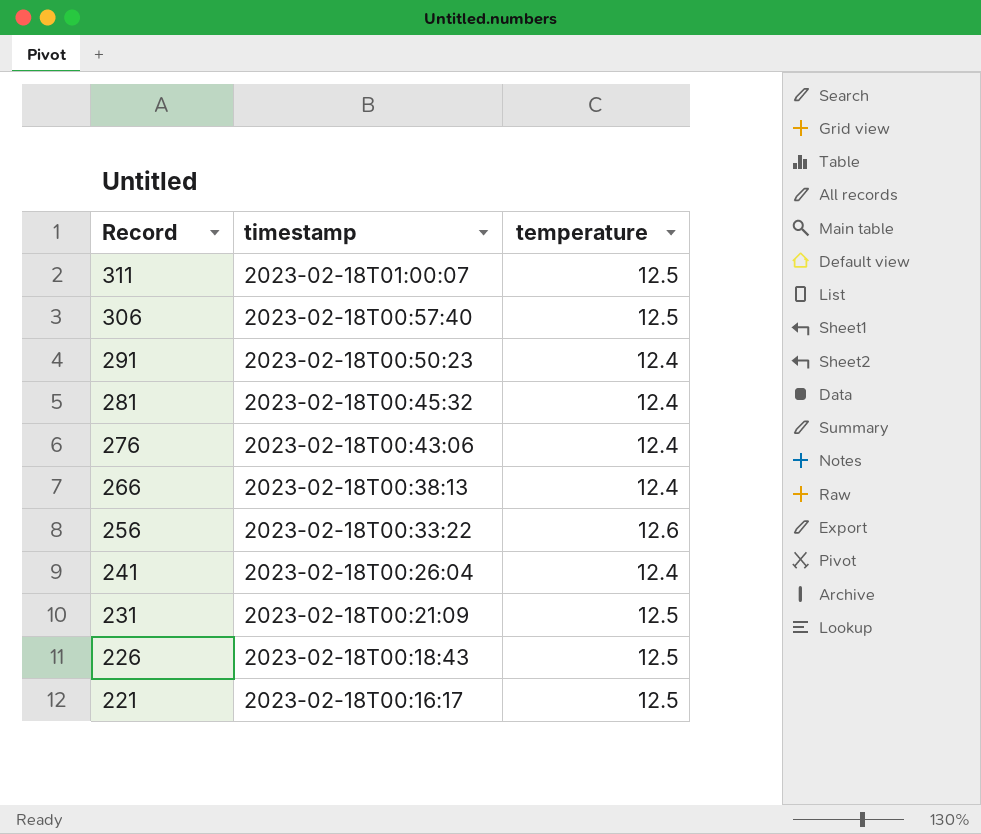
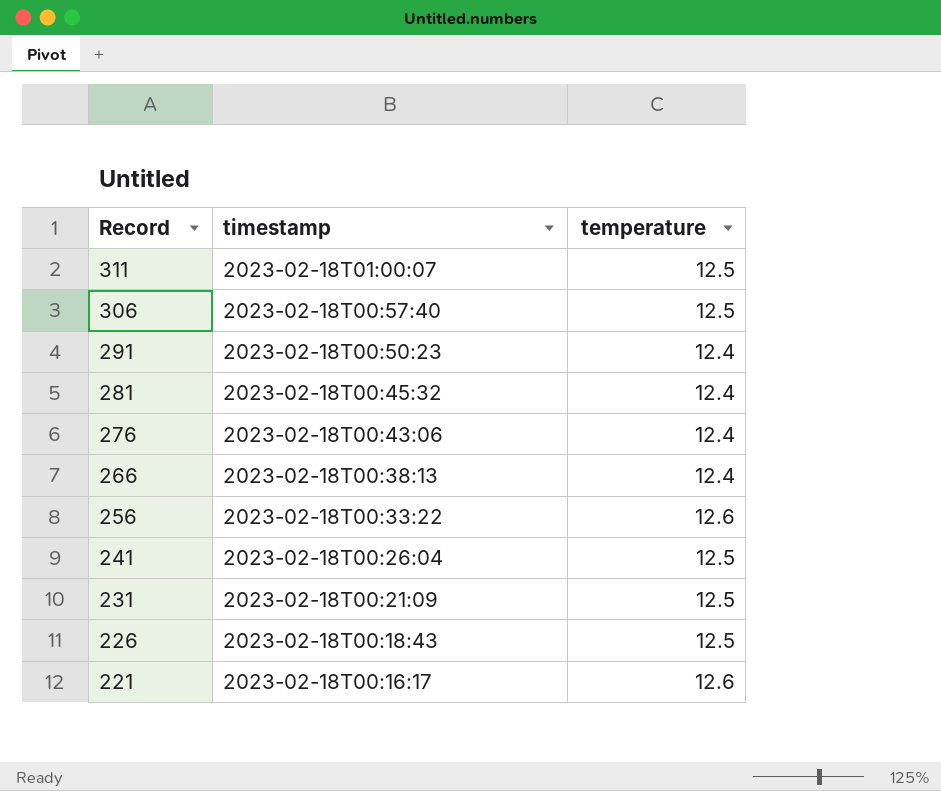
241 | temperature: 12.4 -> 12.5
221 | temperature: 12.5 -> 12.6

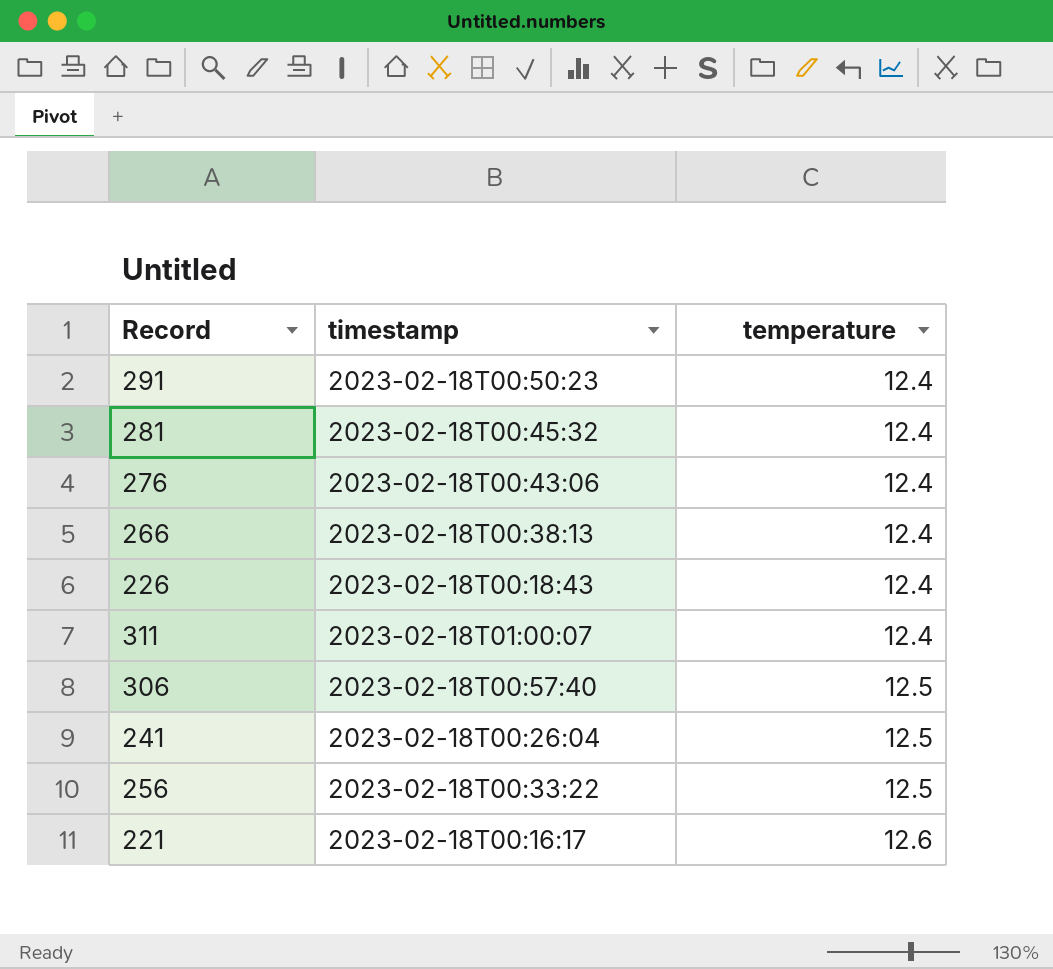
row order: Record descending -> temperature ascending
row 231: 2023-02-18T00:21:09 | 12.5 -> none
226 | temperature: 12.5 -> 12.4
311 | temperature: 12.5 -> 12.4
256 | temperature: 12.6 -> 12.5

